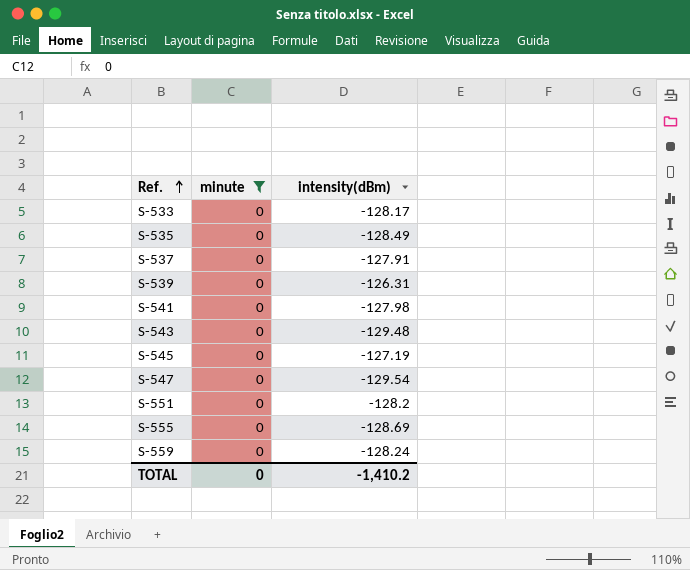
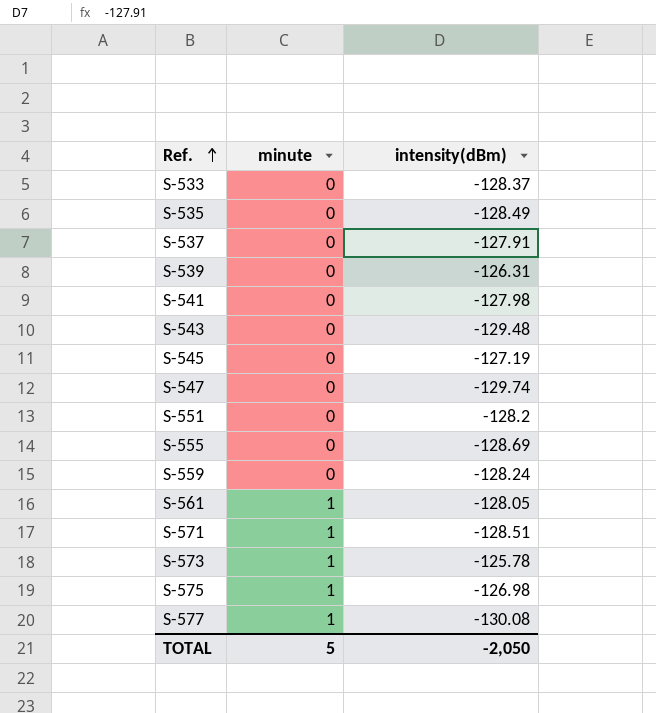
filter: minute = 0 -> none
S-533 | intensity(dBm): -128.17 -> -128.37
S-547 | intensity(dBm): -129.54 -> -129.74
TOTAL | minute: 0 -> 5
TOTAL | intensity(dBm): -1,410.2 -> -2,050

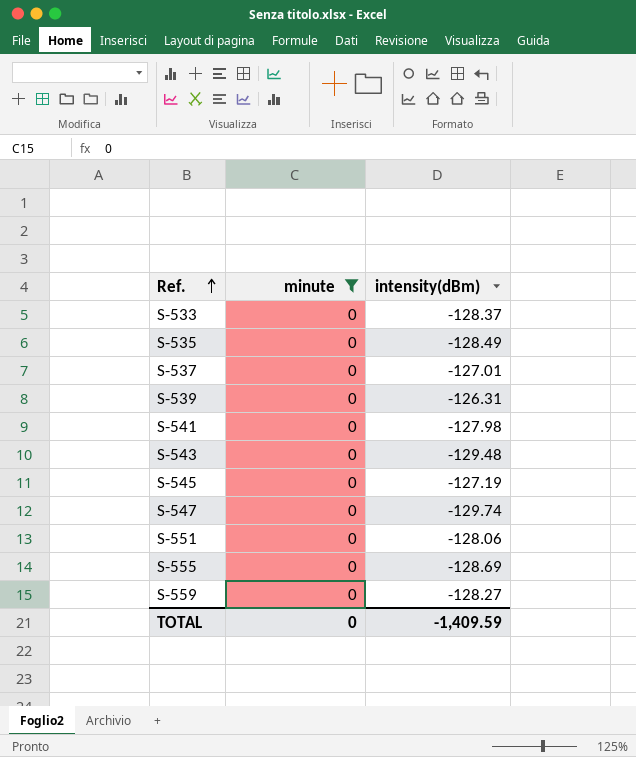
filter: none -> minute = 0
S-537 | intensity(dBm): -127.91 -> -127.01
S-551 | intensity(dBm): -128.2 -> -128.06
S-559 | intensity(dBm): -128.24 -> -128.27
TOTAL | minute: 5 -> 0
TOTAL | intensity(dBm): -2,050 -> -1,409.59

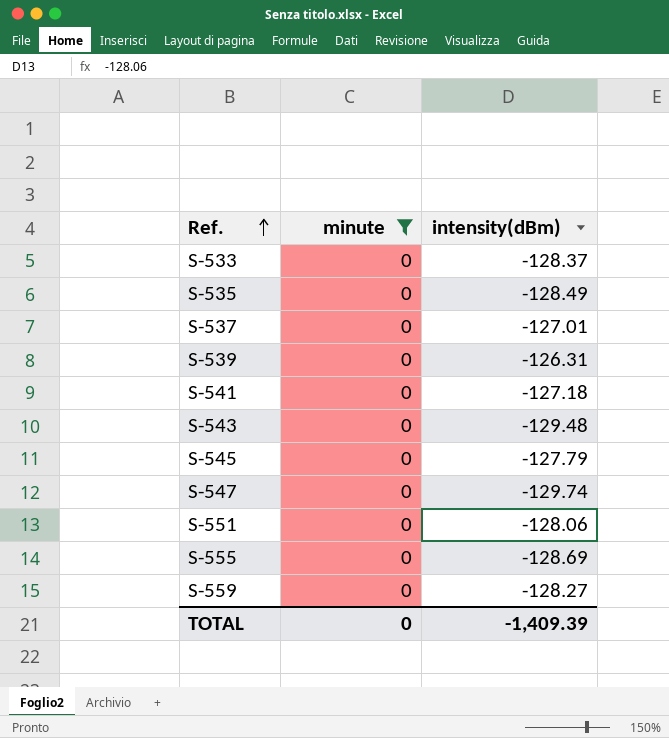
S-541 | intensity(dBm): -127.98 -> -127.18
S-545 | intensity(dBm): -127.19 -> -127.79
TOTAL | intensity(dBm): -1,409.59 -> -1,409.39

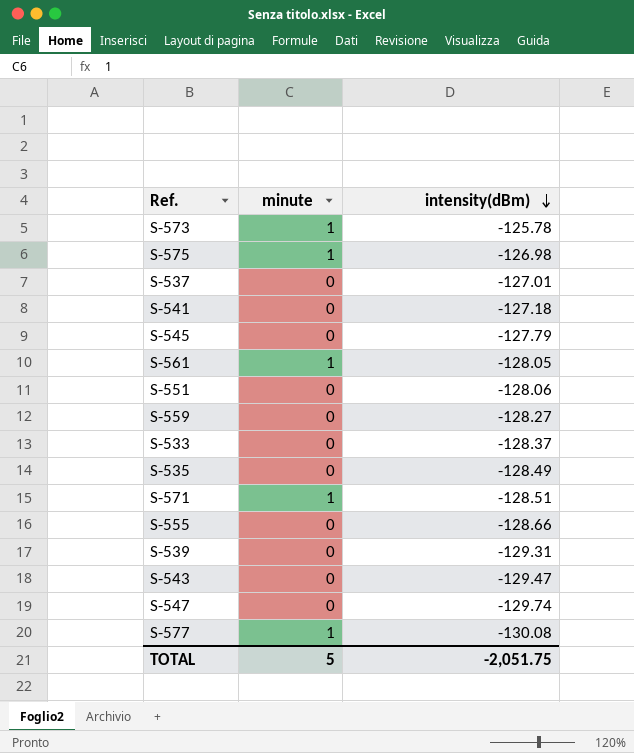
filter: minute = 0 -> none
row order: Ref. ascending -> intensity(dBm) descending
S-555 | intensity(dBm): -128.69 -> -128.66
S-539 | intensity(dBm): -126.31 -> -129.31
S-543 | intensity(dBm): -129.48 -> -129.47
TOTAL | minute: 0 -> 5
TOTAL | intensity(dBm): -1,409.39 -> -2,051.75

